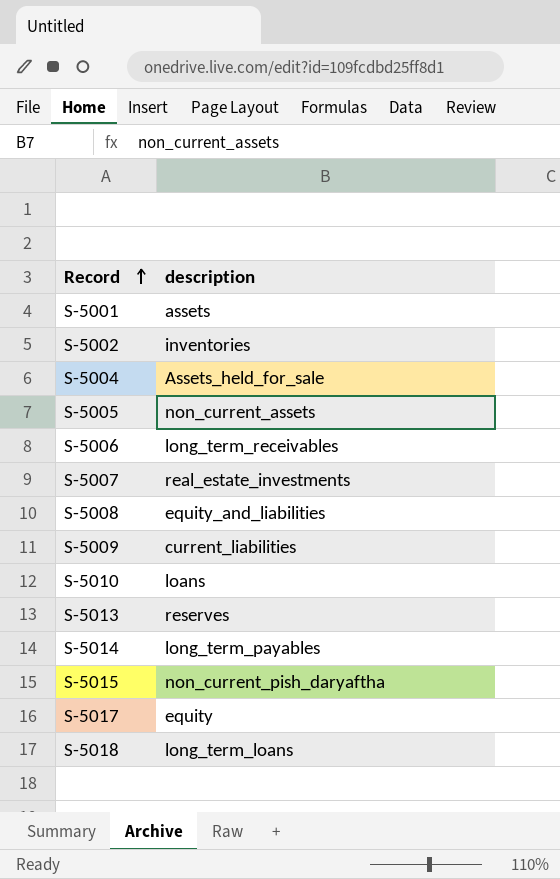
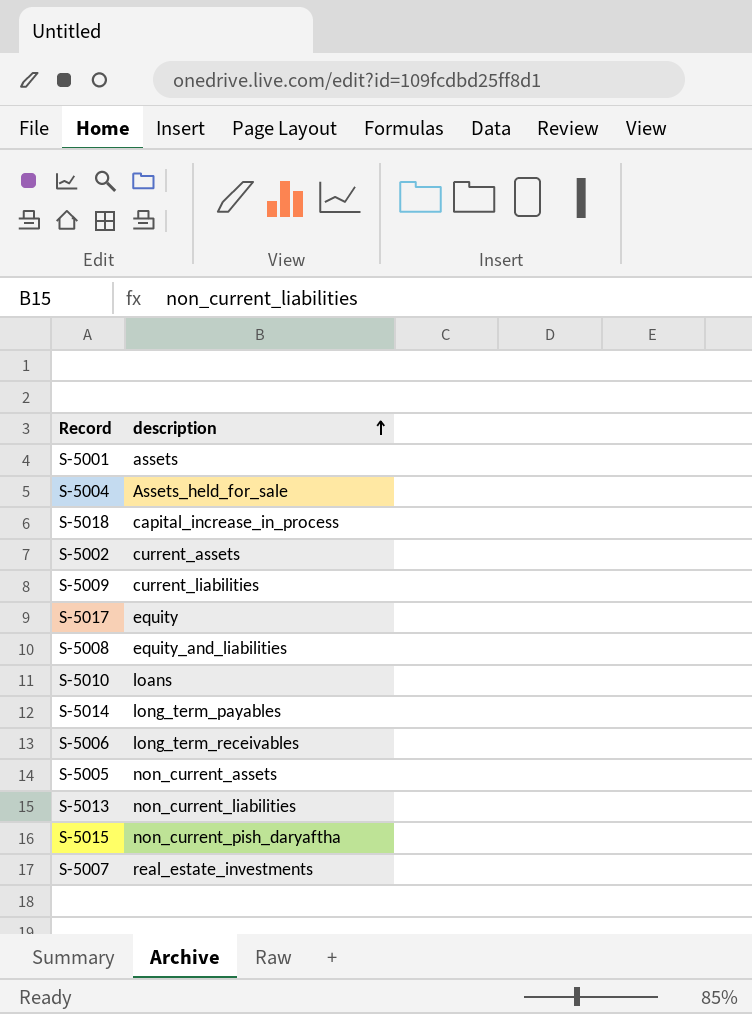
row order: Record ascending -> description ascending
S-5018 | description: long_term_loans -> capital_increase_in_process
S-5002 | description: inventories -> current_assets
S-5013 | description: reserves -> non_current_liabilities

